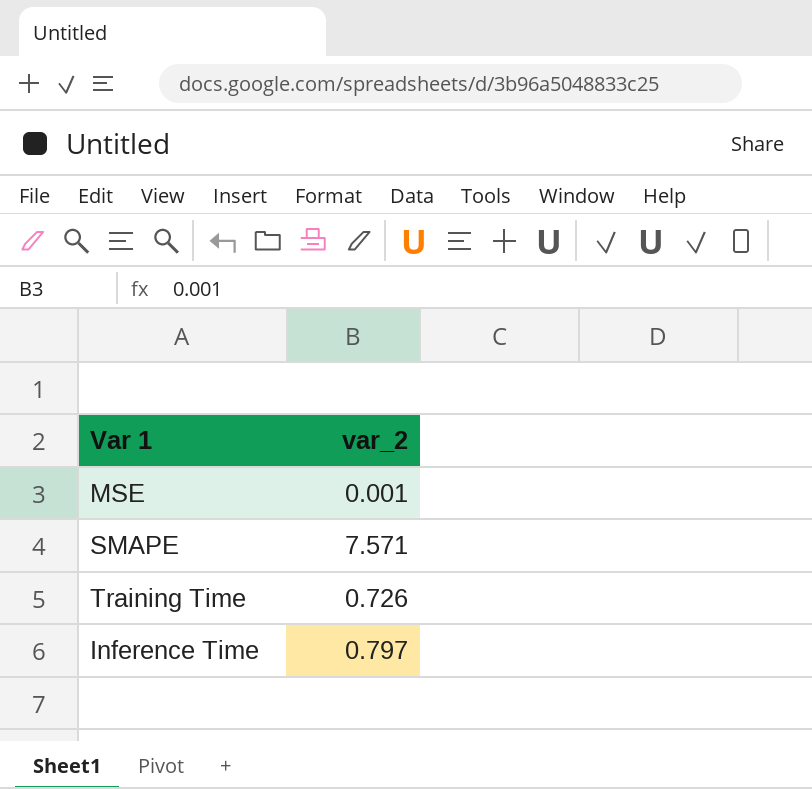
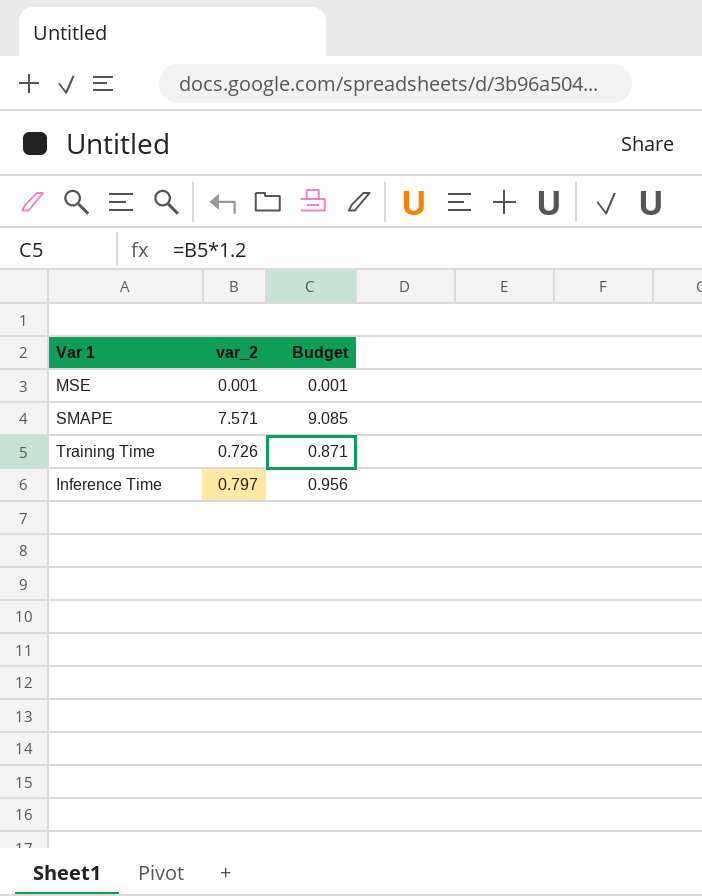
column Budget | formula: none -> [var_2] * 1.2

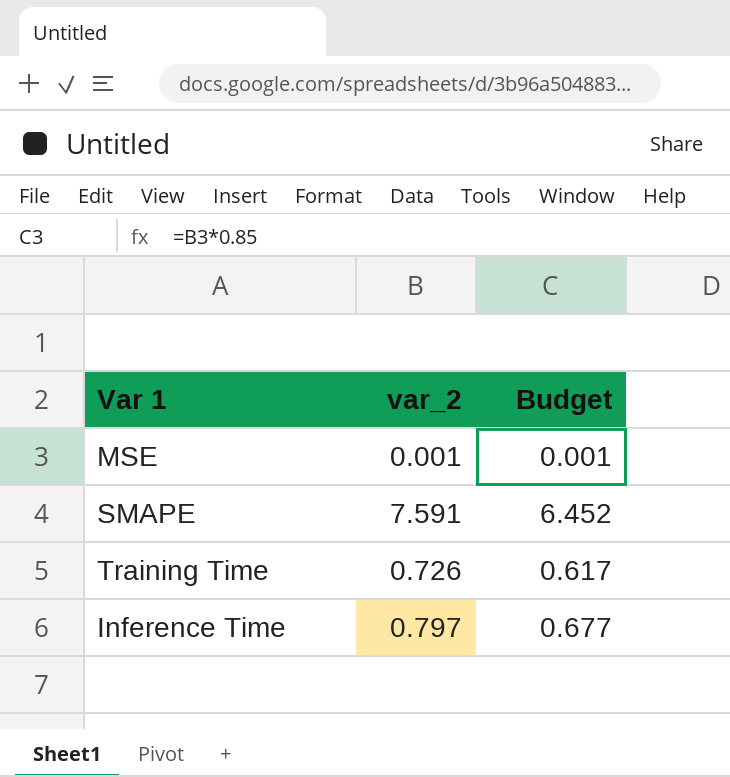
column Budget | formula: [var_2] * 1.2 -> [var_2] * 0.85
SMAPE | var_2: 7.571 -> 7.591

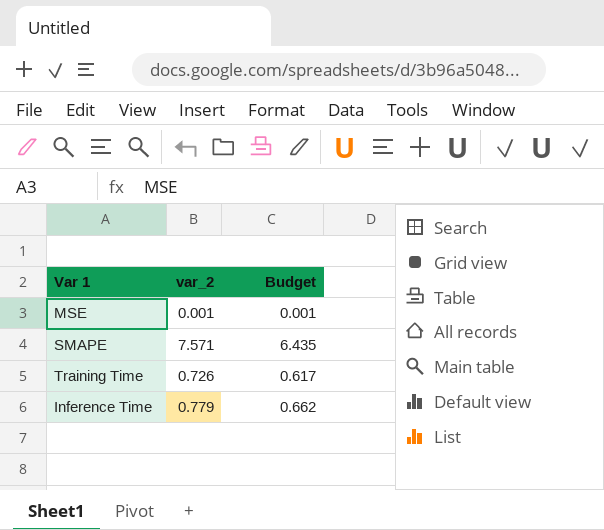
SMAPE | var_2: 7.591 -> 7.571
SMAPE | Budget: 6.452 -> 6.435
Inference Time | var_2: 0.797 -> 0.779
Inference Time | Budget: 0.677 -> 0.662

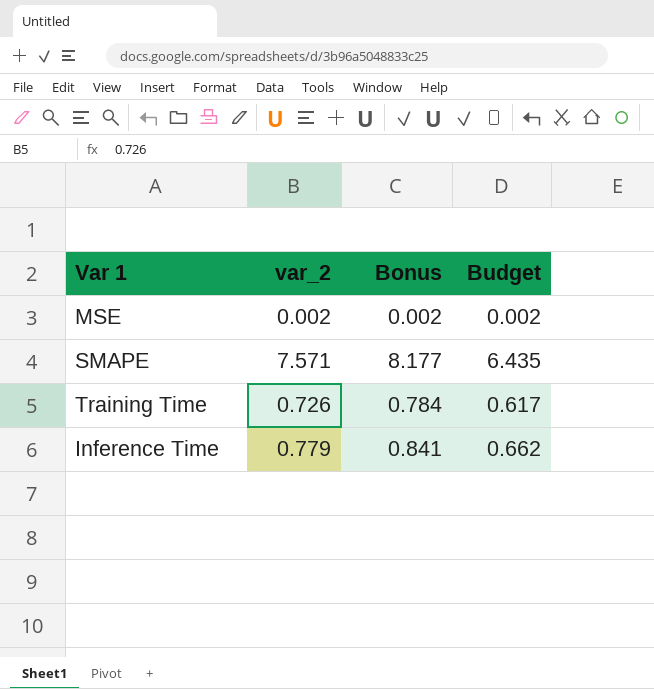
column Bonus | formula: none -> [var_2] * 1.08
MSE | var_2: 0.001 -> 0.002
MSE | Budget: 0.001 -> 0.002

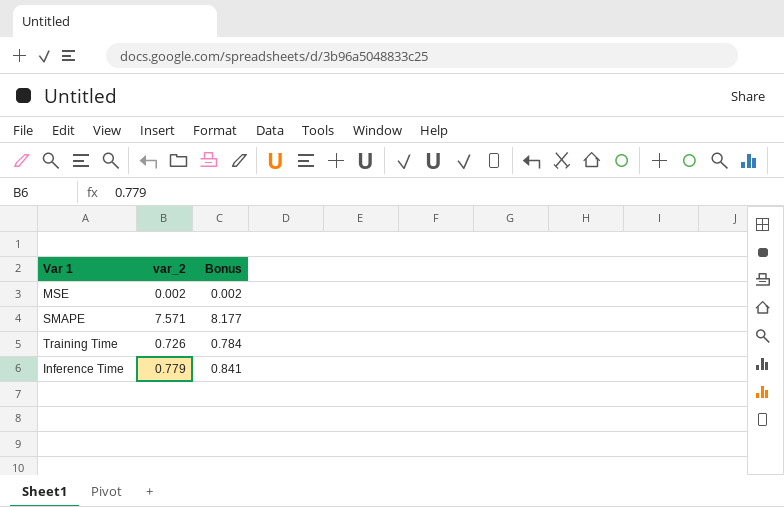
column Budget | formula: [var_2] * 0.85 -> none

